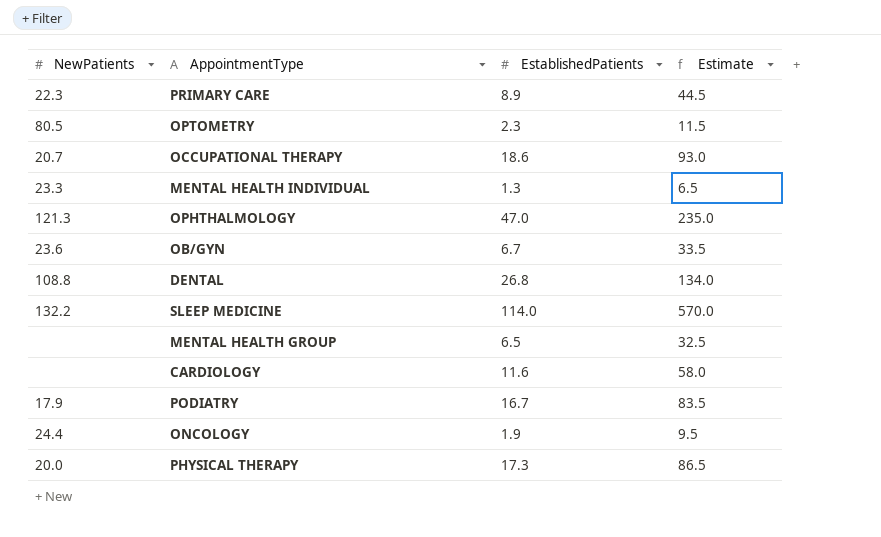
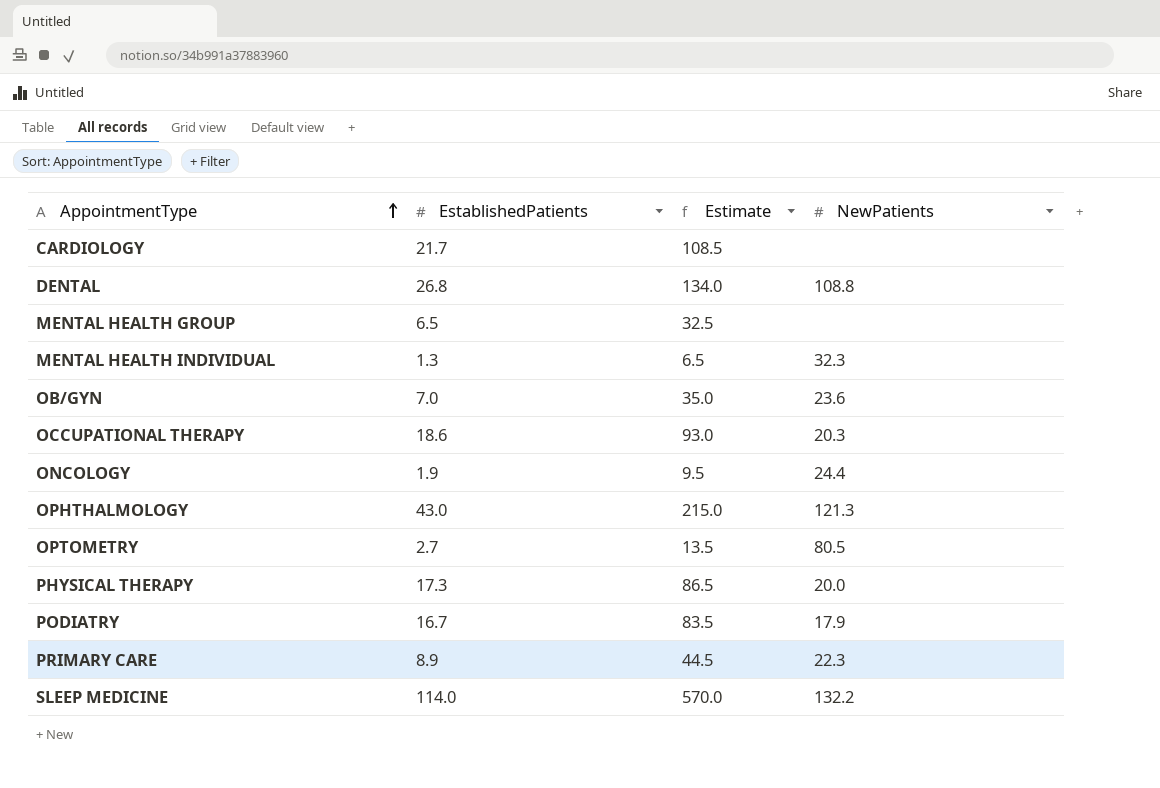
row order: none -> AppointmentType ascending
column NewPatients | position: 1 -> 4
CARDIOLOGY | EstablishedPatients: 11.6 -> 21.7
CARDIOLOGY | Estimate: 58.0 -> 108.5
MENTAL HEALTH INDIVIDUAL | NewPatients: 23.3 -> 32.3
OB/GYN | EstablishedPatients: 6.7 -> 7.0
OB/GYN | Estimate: 33.5 -> 35.0
OCCUPATIONAL THERAPY | NewPatients: 20.7 -> 20.3
OPHTHALMOLOGY | EstablishedPatients: 47.0 -> 43.0
OPHTHALMOLOGY | Estimate: 235.0 -> 215.0
OPTOMETRY | EstablishedPatients: 2.3 -> 2.7
OPTOMETRY | Estimate: 11.5 -> 13.5

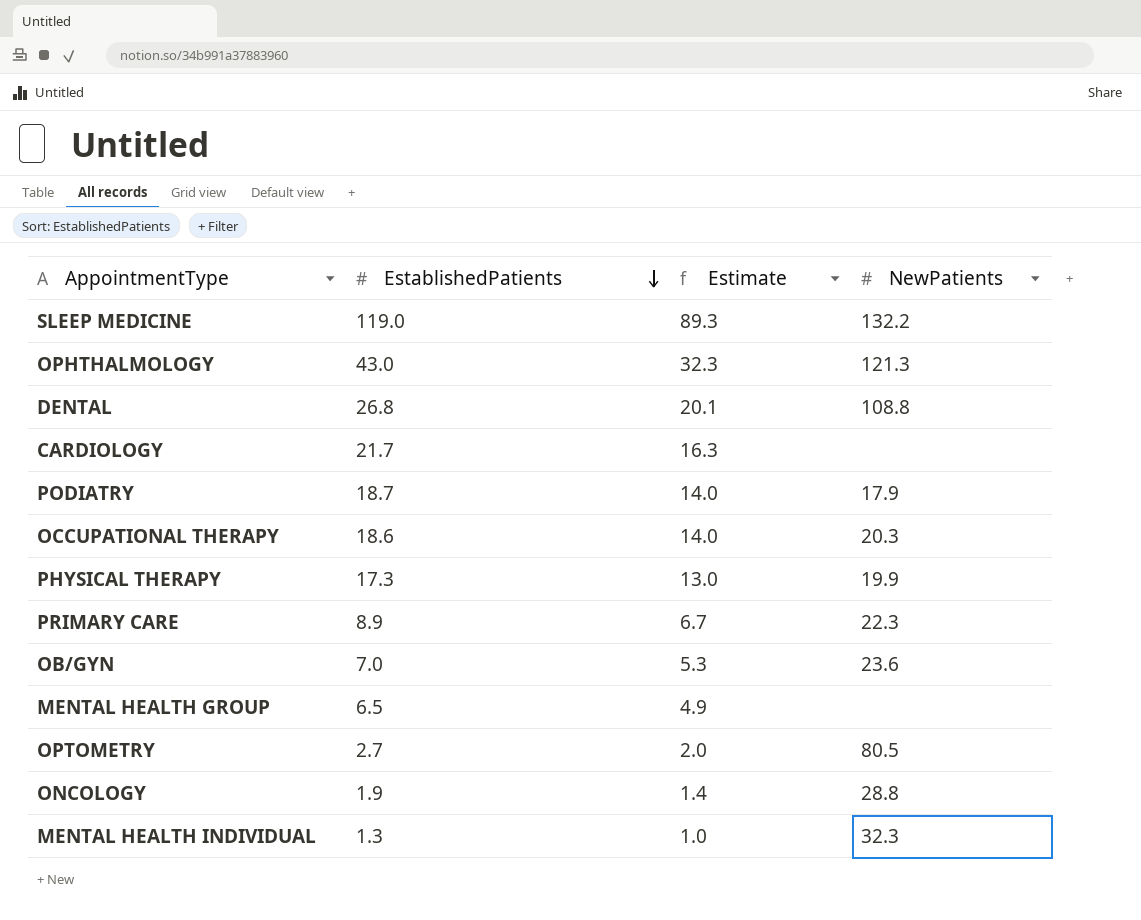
row order: AppointmentType ascending -> EstablishedPatients descending
column Estimate | formula: [EstablishedPatients] * 5 -> [EstablishedPatients] * 0.75
SLEEP MEDICINE | EstablishedPatients: 114.0 -> 119.0
PODIATRY | EstablishedPatients: 16.7 -> 18.7
PHYSICAL THERAPY | NewPatients: 20.0 -> 19.9
ONCOLOGY | NewPatients: 24.4 -> 28.8

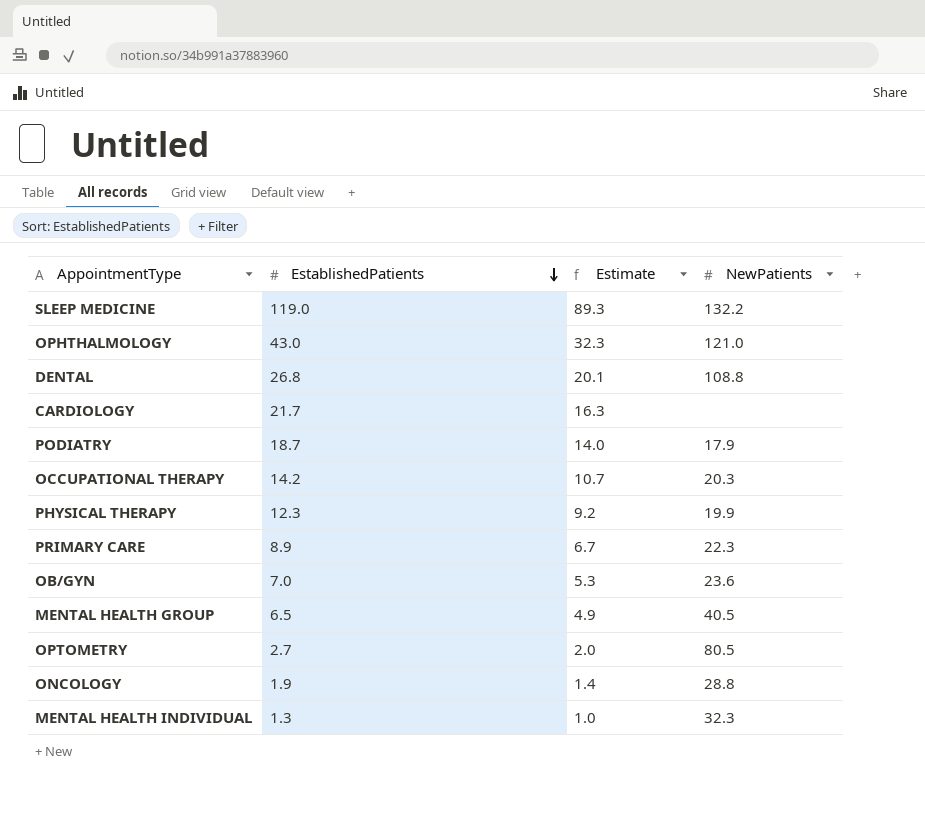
OPHTHALMOLOGY | NewPatients: 121.3 -> 121.0
OCCUPATIONAL THERAPY | EstablishedPatients: 18.6 -> 14.2
OCCUPATIONAL THERAPY | Estimate: 14.0 -> 10.7
PHYSICAL THERAPY | EstablishedPatients: 17.3 -> 12.3
PHYSICAL THERAPY | Estimate: 13.0 -> 9.2
MENTAL HEALTH GROUP | NewPatients: none -> 40.5

